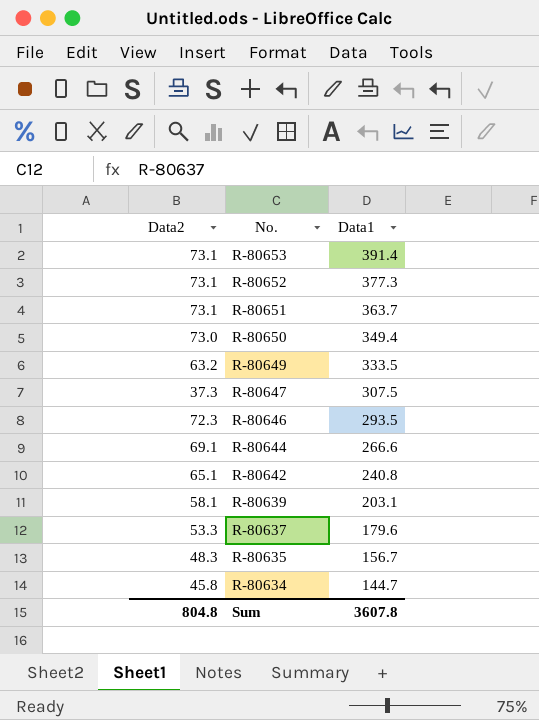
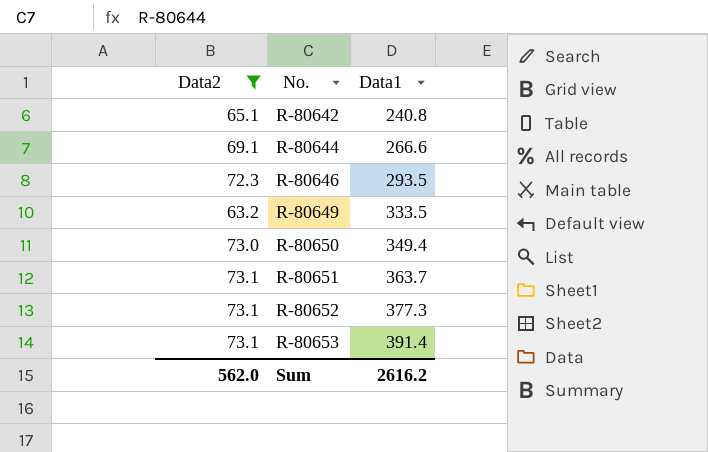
filter: none -> Data2 >= 63.2
row order: No. descending -> No. ascending
Sum | Data2: 804.8 -> 562.0
Sum | Data1: 3607.8 -> 2616.2

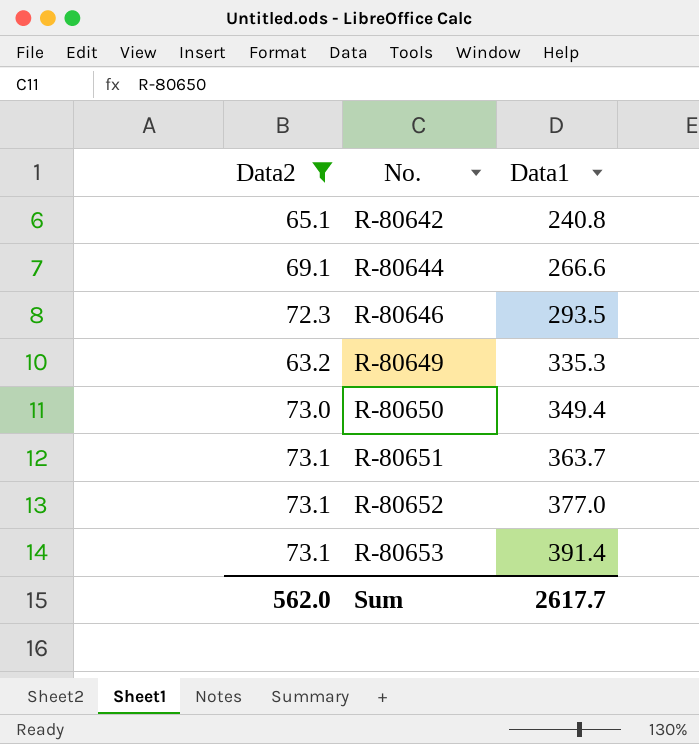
R-80649 | Data1: 333.5 -> 335.3
R-80652 | Data1: 377.3 -> 377.0
Sum | Data1: 2616.2 -> 2617.7

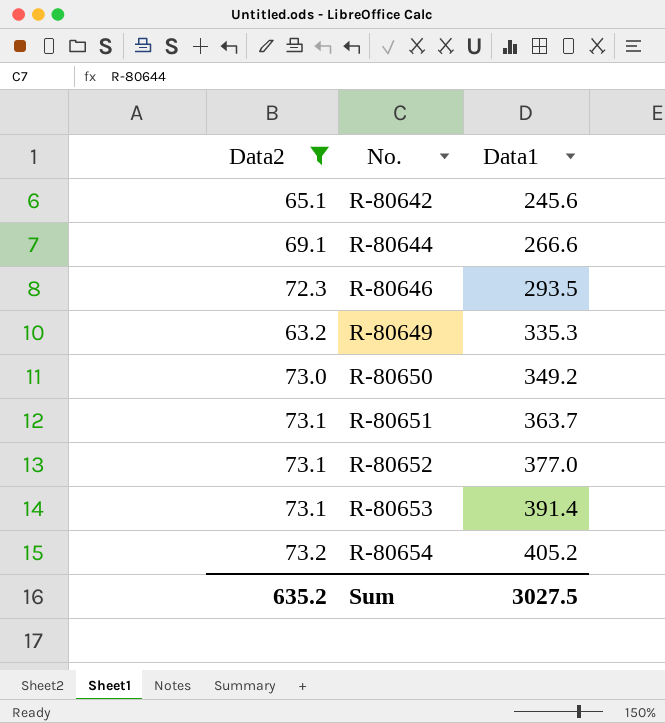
R-80642 | Data1: 240.8 -> 245.6
R-80650 | Data1: 349.4 -> 349.2
row R-80654: none -> 73.2 | 405.2
Sum | Data2: 562.0 -> 635.2
Sum | Data1: 2617.7 -> 3027.5

